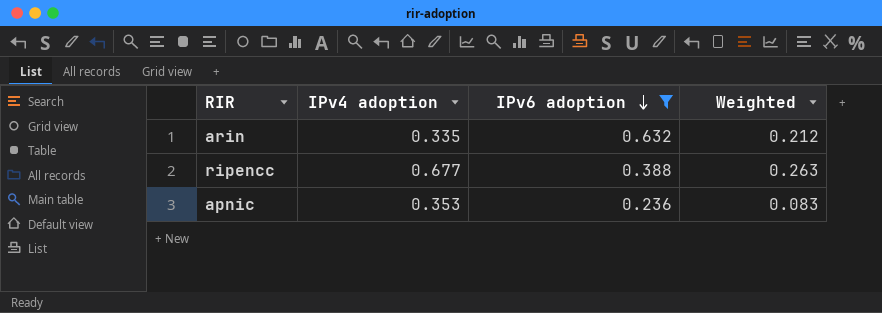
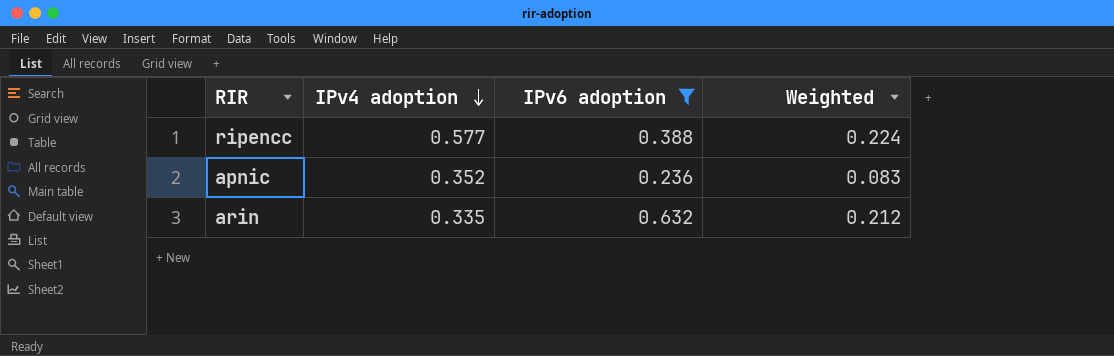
row order: IPv6 adoption descending -> IPv4 adoption descending
ripencc | IPv4 adoption: 0.677 -> 0.577
ripencc | Weighted: 0.263 -> 0.224
apnic | IPv4 adoption: 0.353 -> 0.352

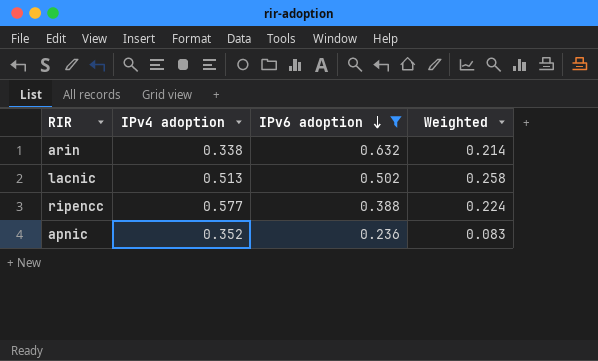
row order: IPv4 adoption descending -> IPv6 adoption descending
arin | IPv4 adoption: 0.335 -> 0.338
arin | Weighted: 0.212 -> 0.214
row lacnic: none -> 0.513 | 0.502 | 0.258

